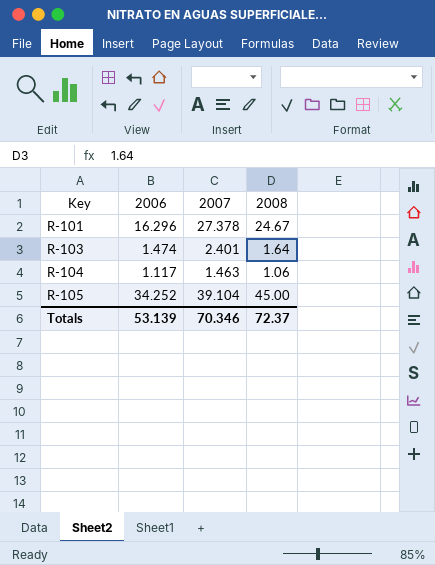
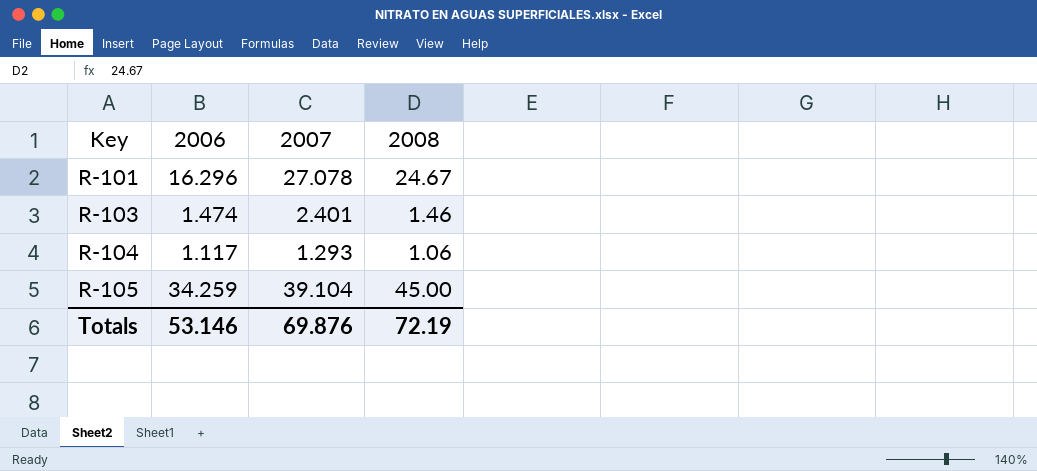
R-101 | 2007: 27.378 -> 27.078
R-103 | 2008: 1.64 -> 1.46
R-104 | 2007: 1.463 -> 1.293
R-105 | 2006: 34.252 -> 34.259
Totals | 2006: 53.139 -> 53.146
Totals | 2007: 70.346 -> 69.876
Totals | 2008: 72.37 -> 72.19

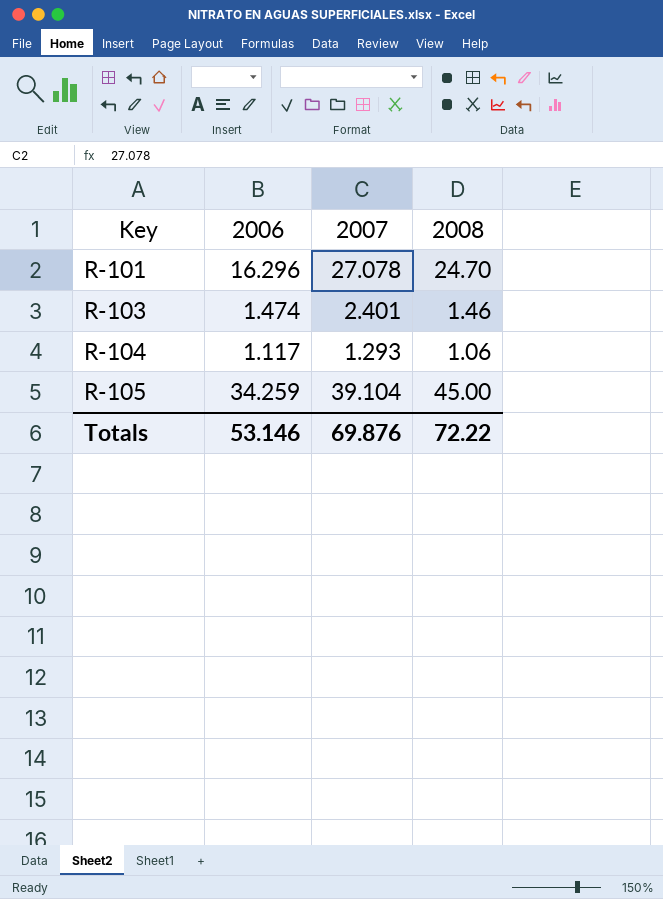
R-101 | 2008: 24.67 -> 24.70
Totals | 2008: 72.19 -> 72.22

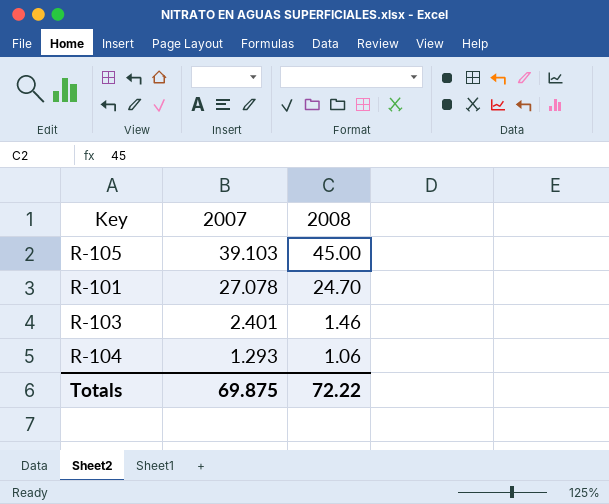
row order: Key ascending -> 2007 descending
column 2006 | position: 2 -> none
R-105 | 2007: 39.104 -> 39.103
Totals | 2007: 69.876 -> 69.875

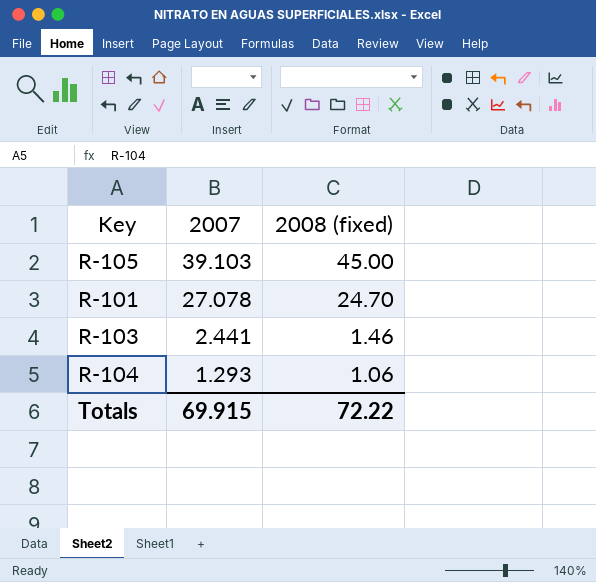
column name: 2008 -> 2008 (fixed)
R-103 | 2007: 2.401 -> 2.441
Totals | 2007: 69.875 -> 69.915

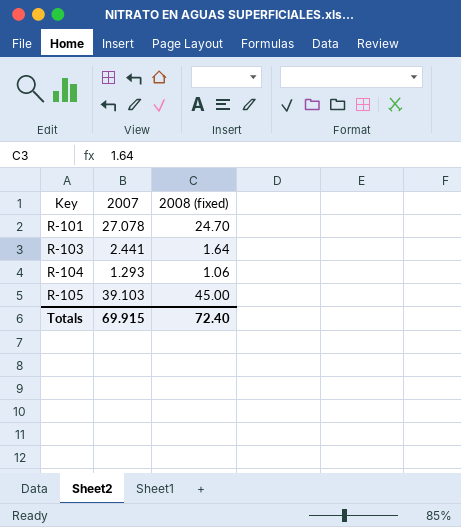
row order: 2007 descending -> Key ascending
R-103 | 2008 (fixed): 1.46 -> 1.64
Totals | 2008 (fixed): 72.22 -> 72.40

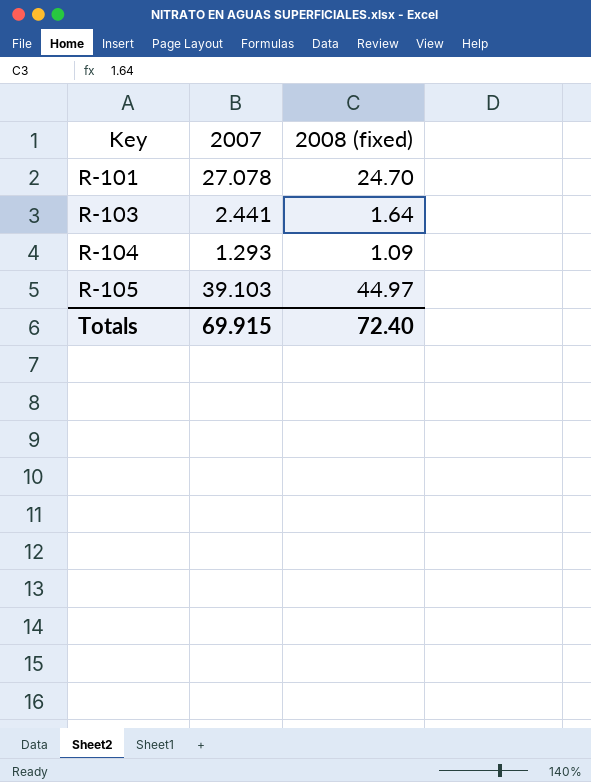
R-104 | 2008 (fixed): 1.06 -> 1.09
R-105 | 2008 (fixed): 45.00 -> 44.97

